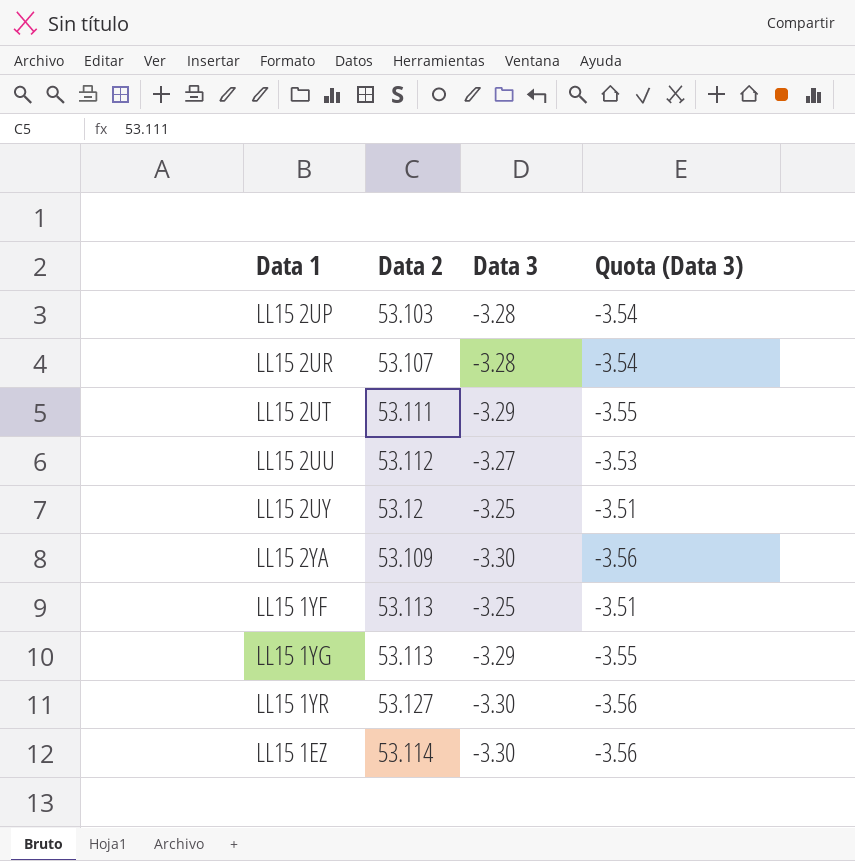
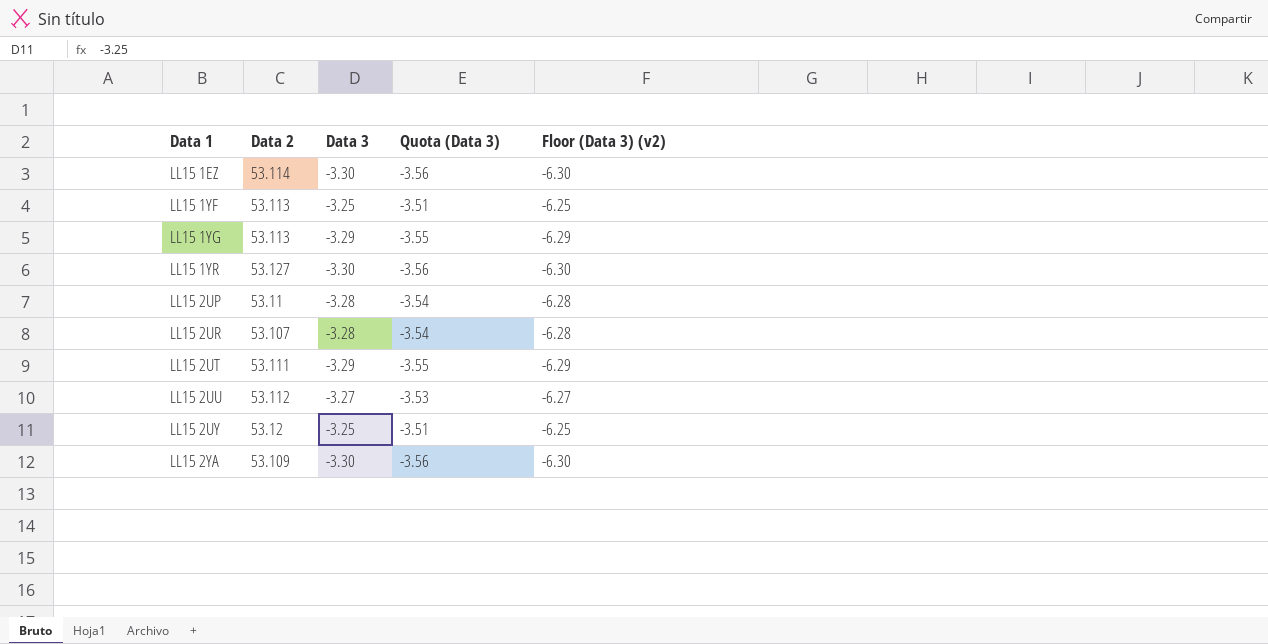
row order: none -> Data 1 ascending
column Floor (Data 3) (v2) | formula: none -> [Data 3] - 3
LL15 2UP | Data 2: 53.103 -> 53.11

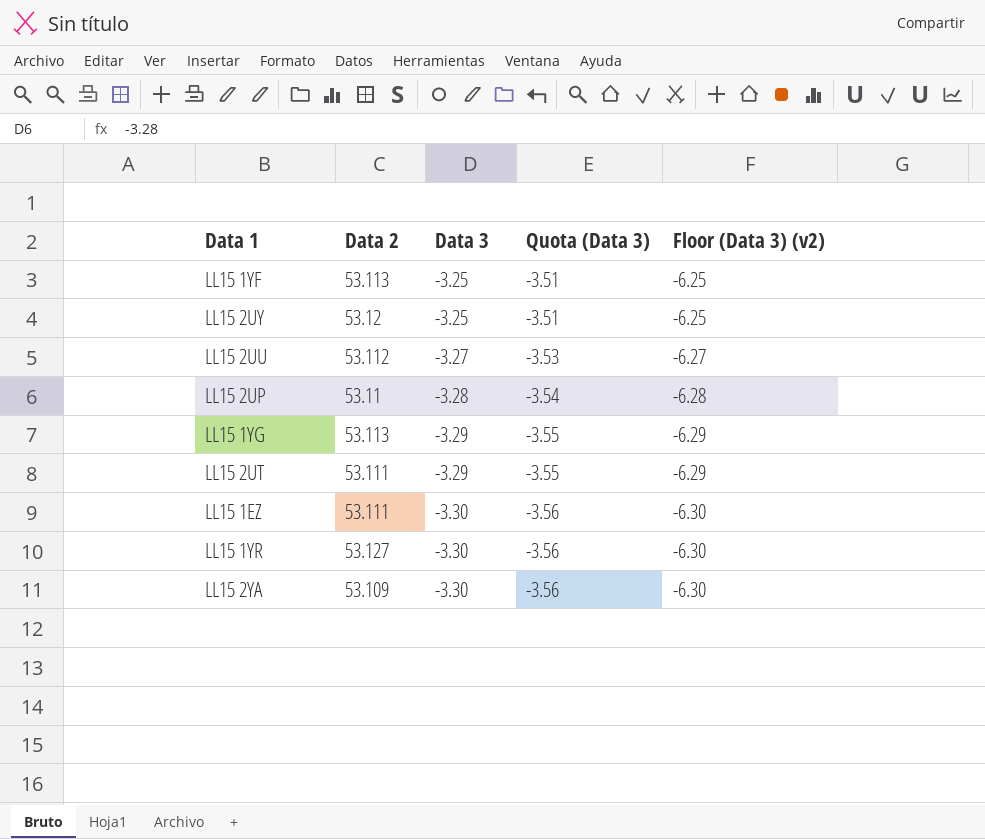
row order: Data 1 ascending -> Data 3 descending
row LL15 2UR: 53.107 | -3.28 | -3.54 | -6.28 -> none
LL15 1EZ | Data 2: 53.114 -> 53.111

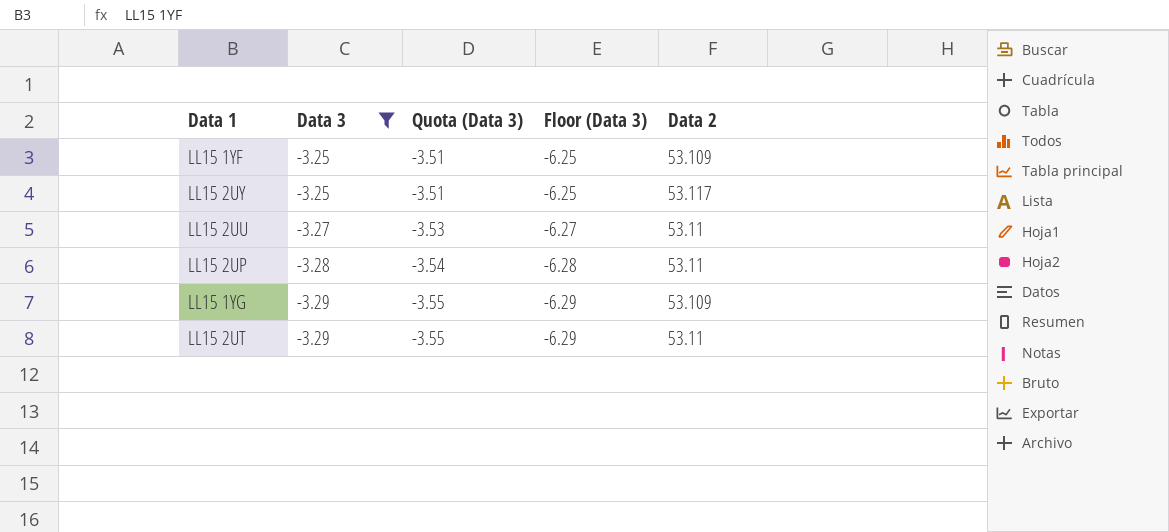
filter: none -> Data 3 != -3.30
column name: Floor (Data 3) (v2) -> Floor (Data 3)
column Data 2 | position: 2 -> 5
LL15 1YF | Data 2: 53.113 -> 53.109
LL15 2UY | Data 2: 53.12 -> 53.117
LL15 2UU | Data 2: 53.112 -> 53.11
LL15 1YG | Data 2: 53.113 -> 53.109
LL15 2UT | Data 2: 53.111 -> 53.11

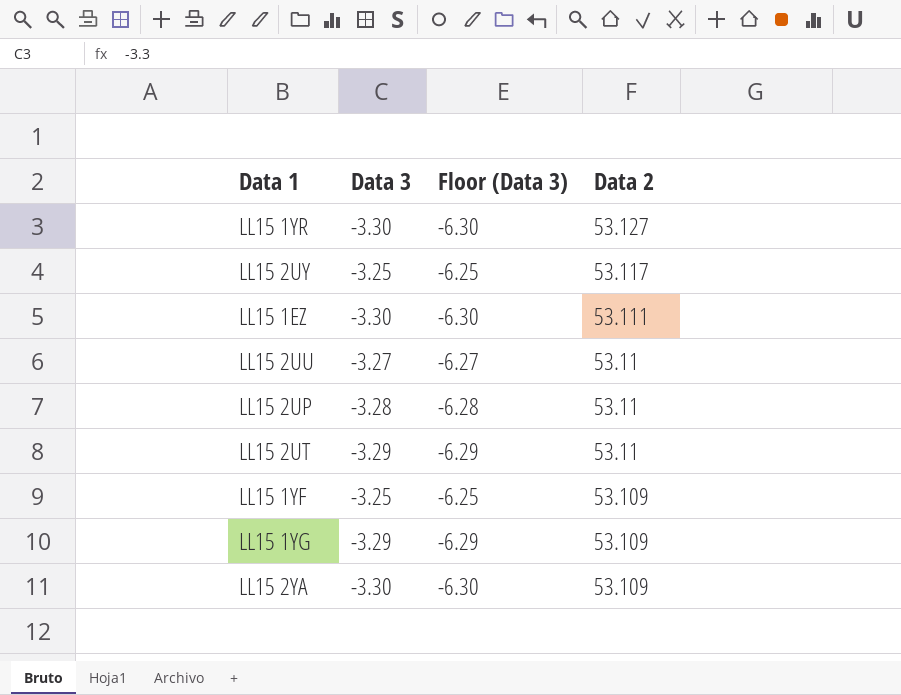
filter: Data 3 != -3.30 -> none
row order: Data 3 descending -> Data 2 descending
column Quota (Data 3) | formula: [Data 3] * 1.08 -> none

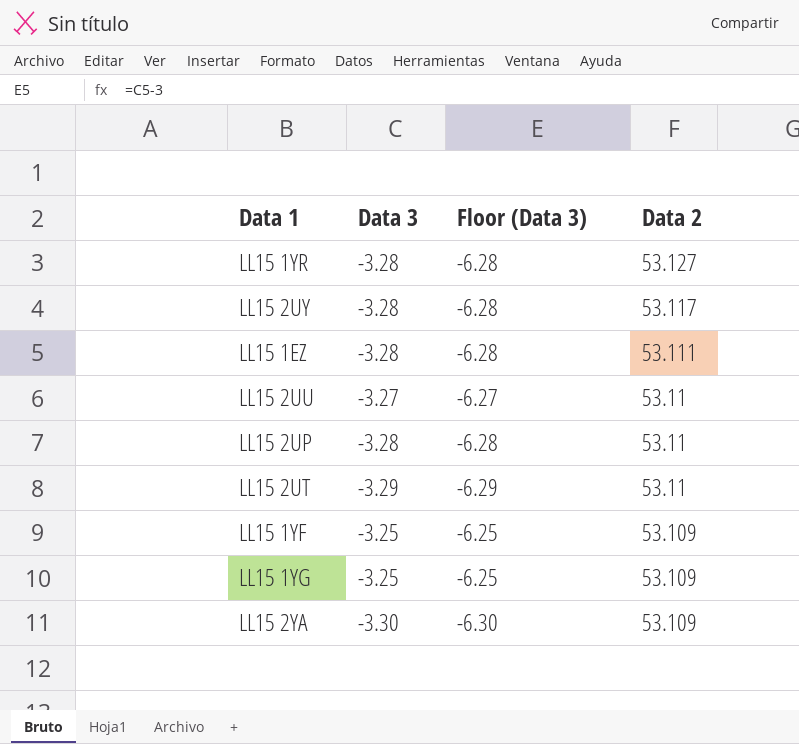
LL15 1YR | Data 3: -3.30 -> -3.28
LL15 1YR | Floor (Data 3): -6.30 -> -6.28
LL15 2UY | Data 3: -3.25 -> -3.28
LL15 2UY | Floor (Data 3): -6.25 -> -6.28
LL15 1EZ | Data 3: -3.30 -> -3.28
LL15 1EZ | Floor (Data 3): -6.30 -> -6.28
LL15 1YG | Data 3: -3.29 -> -3.25
LL15 1YG | Floor (Data 3): -6.29 -> -6.25

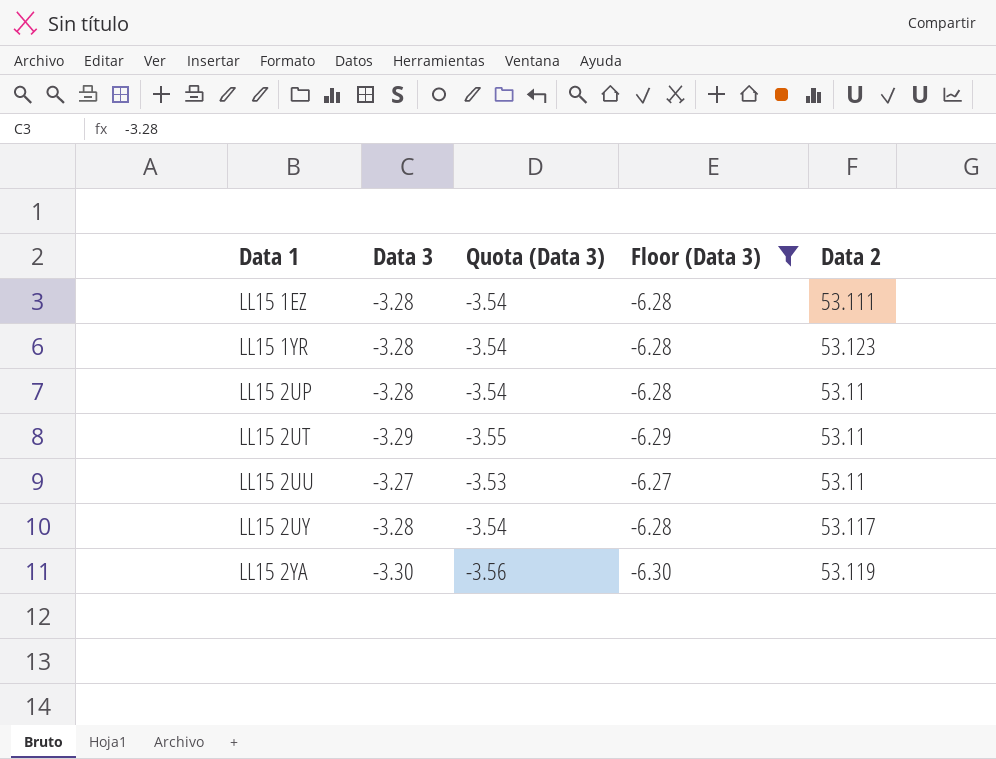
filter: none -> Floor (Data 3) != -6.25
row order: Data 2 descending -> Data 1 ascending
column Quota (Data 3) | formula: none -> [Data 3] * 1.08
LL15 1YR | Data 2: 53.127 -> 53.123
LL15 2YA | Data 2: 53.109 -> 53.119

